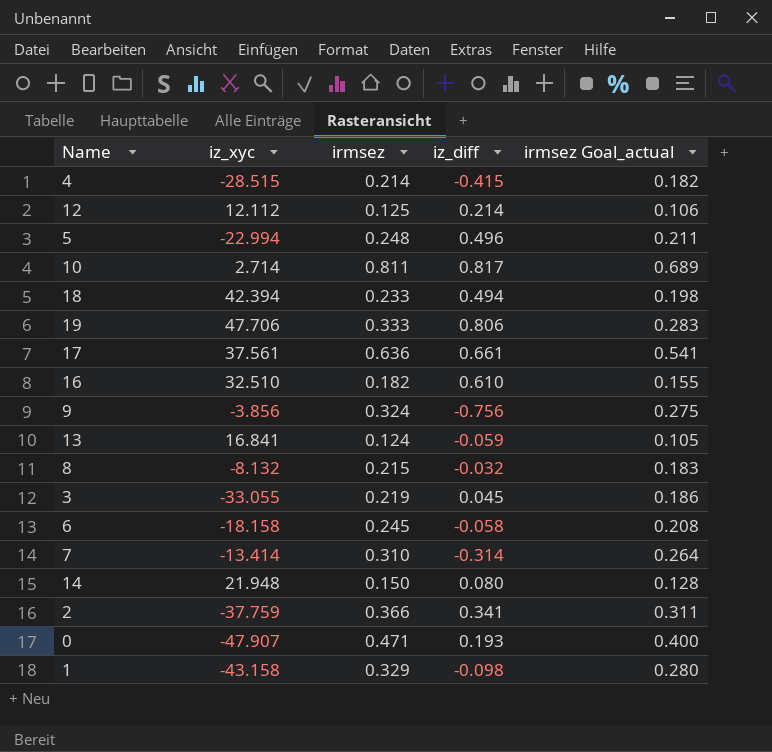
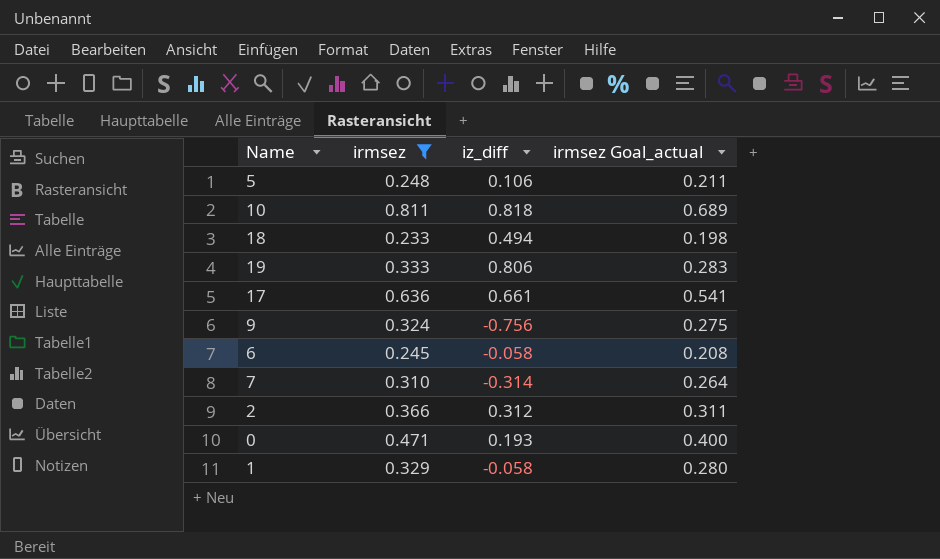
filter: none -> irmsez >= 0.233
column iz_xyc | position: 2 -> none
5 | iz_diff: 0.496 -> 0.106
10 | iz_diff: 0.817 -> 0.818
2 | iz_diff: 0.341 -> 0.312
1 | iz_diff: -0.098 -> -0.058

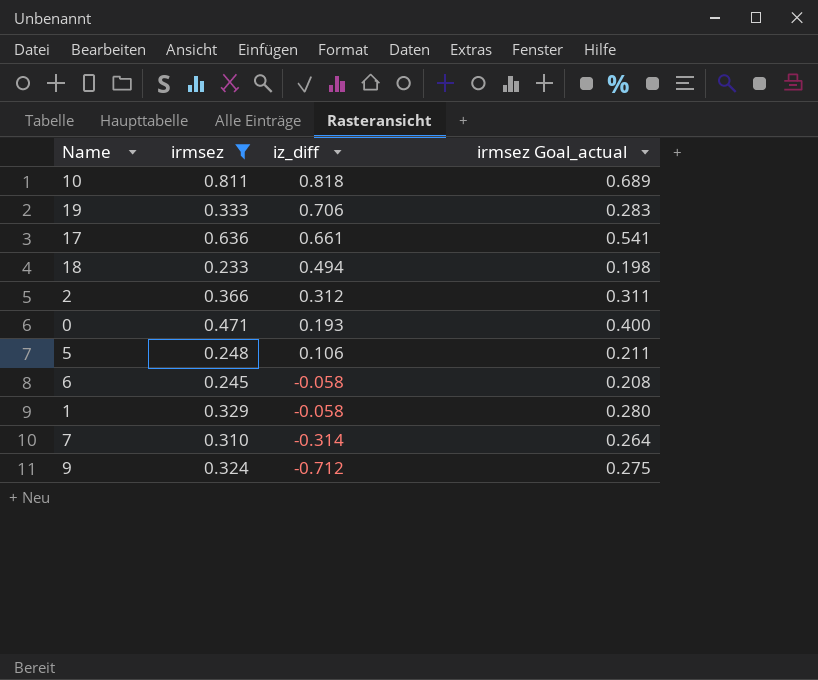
row order: none -> iz_diff descending
19 | iz_diff: 0.806 -> 0.706
9 | iz_diff: -0.756 -> -0.712

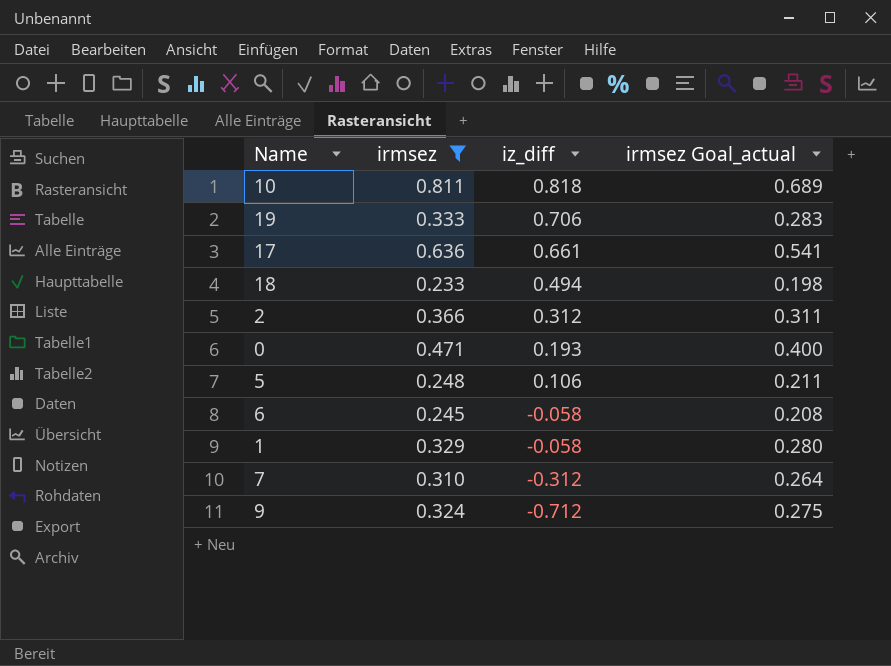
7 | iz_diff: -0.314 -> -0.312

